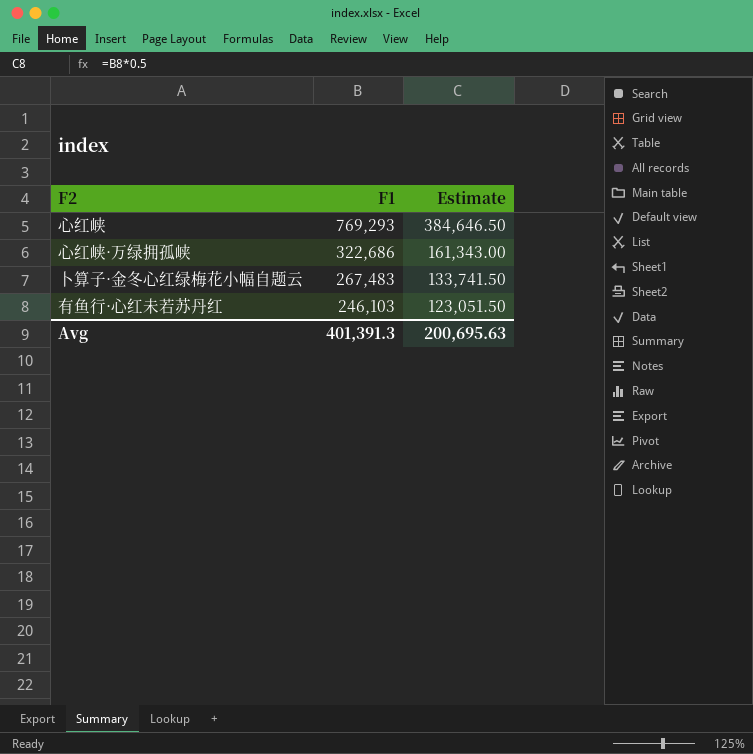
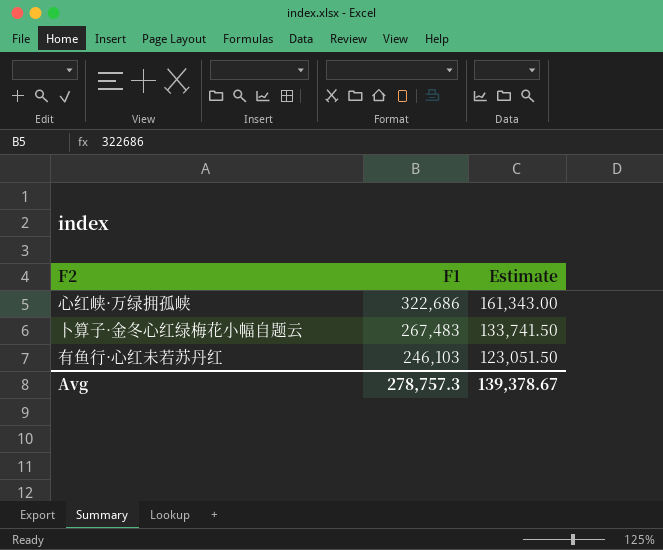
row 心红峡: 769,293 | 384,646.50 -> none
Avg | F1: 401,391.3 -> 278,757.3
Avg | Estimate: 200,695.63 -> 139,378.67

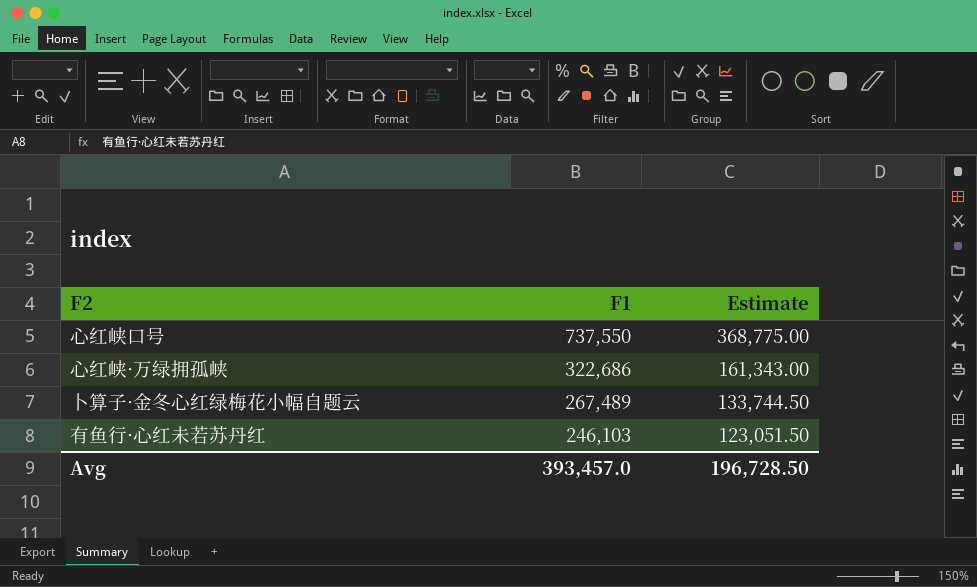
row 心红峡口号: none -> 737,550 | 368,775.00
卜算子·金冬心红绿梅花小幅自题云 | F1: 267,483 -> 267,489
卜算子·金冬心红绿梅花小幅自题云 | Estimate: 133,741.50 -> 133,744.50
Avg | F1: 278,757.3 -> 393,457.0
Avg | Estimate: 139,378.67 -> 196,728.50

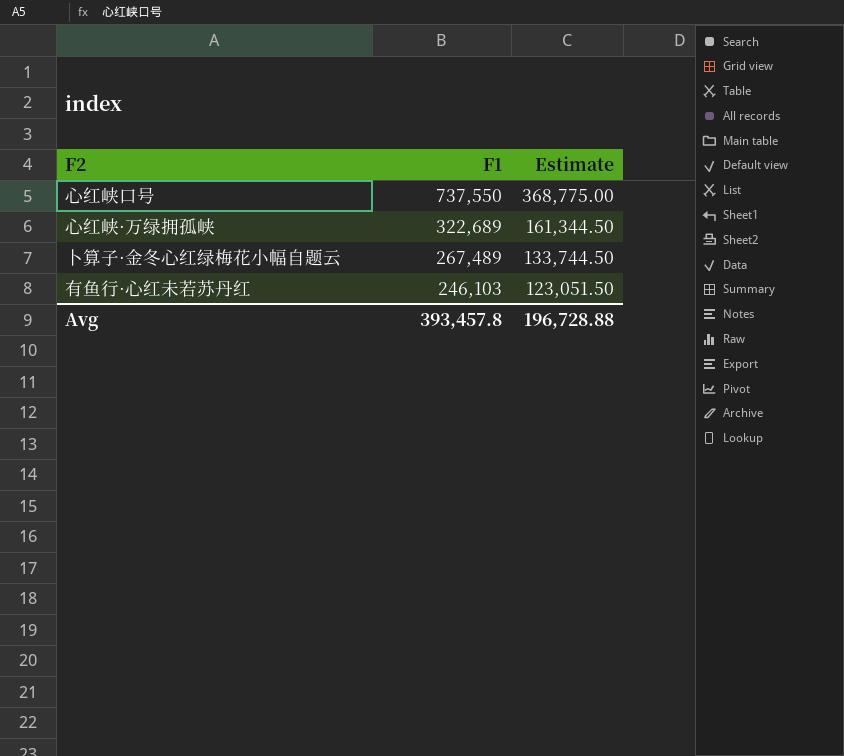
心红峡·万绿拥孤峡 | F1: 322,686 -> 322,689
心红峡·万绿拥孤峡 | Estimate: 161,343.00 -> 161,344.50
Avg | F1: 393,457.0 -> 393,457.8
Avg | Estimate: 196,728.50 -> 196,728.88

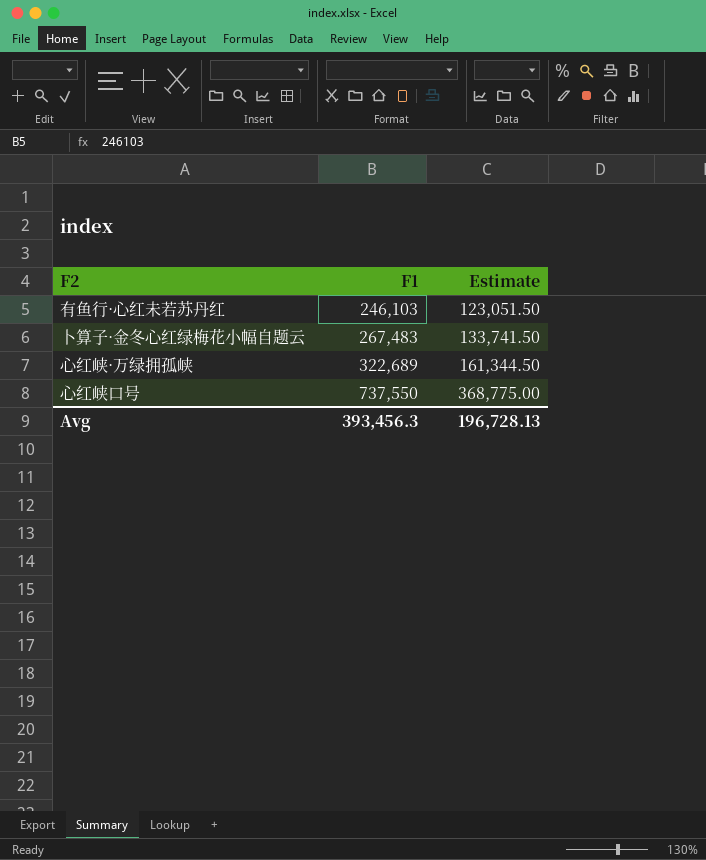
row order: F1 descending -> F1 ascending
卜算子·金冬心红绿梅花小幅自题云 | F1: 267,489 -> 267,483
卜算子·金冬心红绿梅花小幅自题云 | Estimate: 133,744.50 -> 133,741.50
Avg | F1: 393,457.8 -> 393,456.3
Avg | Estimate: 196,728.88 -> 196,728.13

